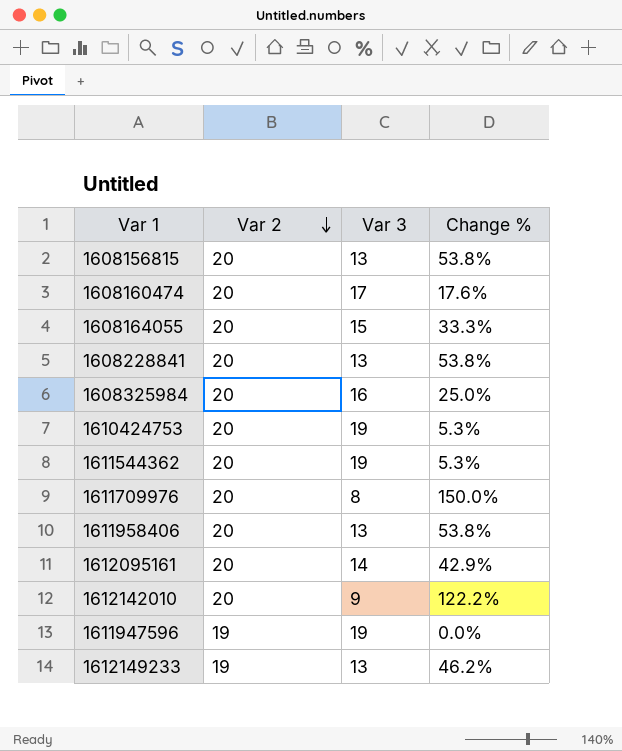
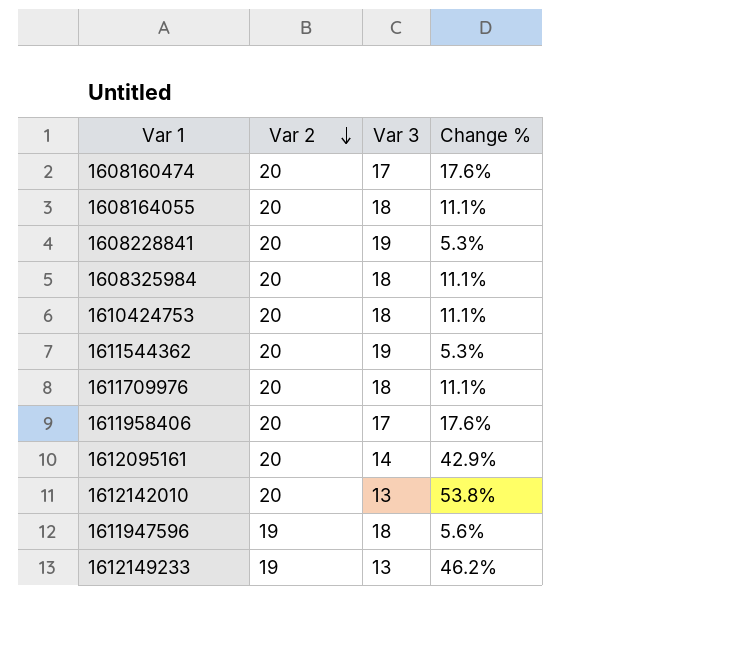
row 1608156815: 20 | 13 | 53.8% -> none
1608164055 | Var 3: 15 -> 18
1608164055 | Change %: 33.3% -> 11.1%
1608228841 | Var 3: 13 -> 19
1608228841 | Change %: 53.8% -> 5.3%
1608325984 | Var 3: 16 -> 18
1608325984 | Change %: 25.0% -> 11.1%
1610424753 | Var 3: 19 -> 18
1610424753 | Change %: 5.3% -> 11.1%
1611709976 | Var 3: 8 -> 18
1611709976 | Change %: 150.0% -> 11.1%
1611958406 | Var 3: 13 -> 17
1611958406 | Change %: 53.8% -> 17.6%
1612142010 | Var 3: 9 -> 13
1612142010 | Change %: 122.2% -> 53.8%
1611947596 | Var 3: 19 -> 18
1611947596 | Change %: 0.0% -> 5.6%

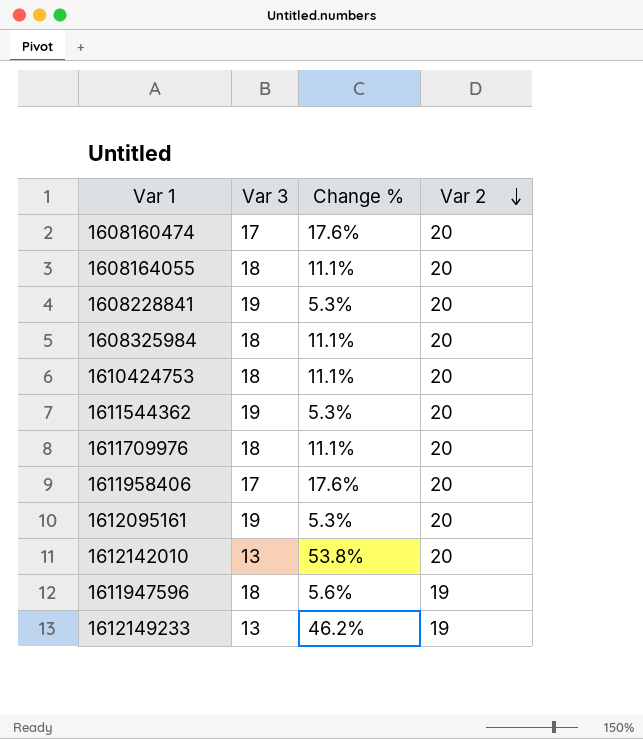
column Var 2 | position: 2 -> 4
1612095161 | Var 3: 14 -> 19
1612095161 | Change %: 42.9% -> 5.3%

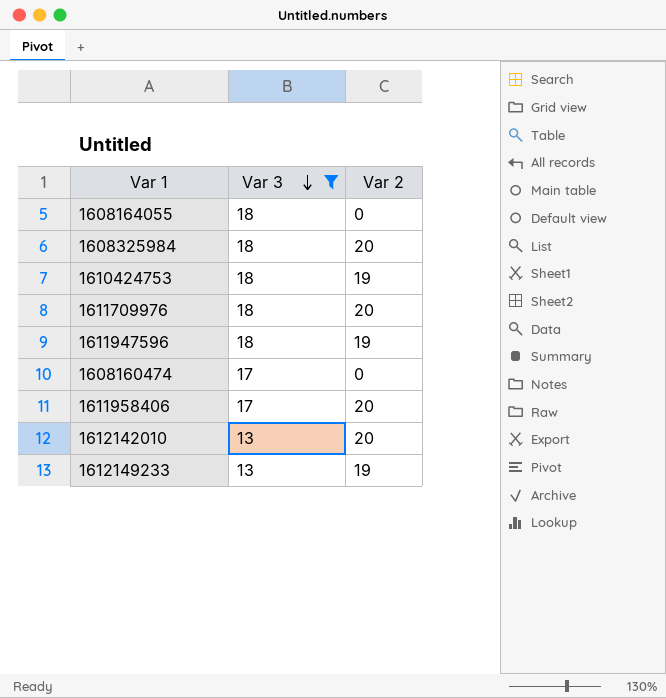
filter: none -> Var 3 != 19
row order: Var 2 descending -> Var 3 descending
column Change % | formula: ([Var 2] - [Var 3]) / [Var 3] -> none
1608164055 | Var 2: 20 -> 0
1610424753 | Var 2: 20 -> 19
1608160474 | Var 2: 20 -> 0

